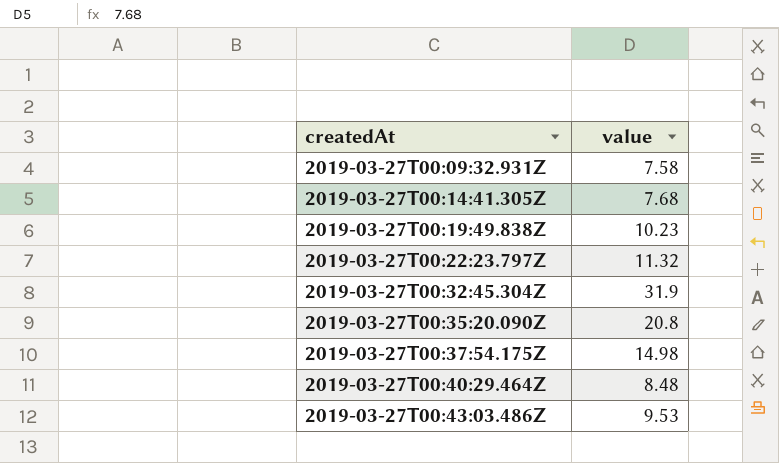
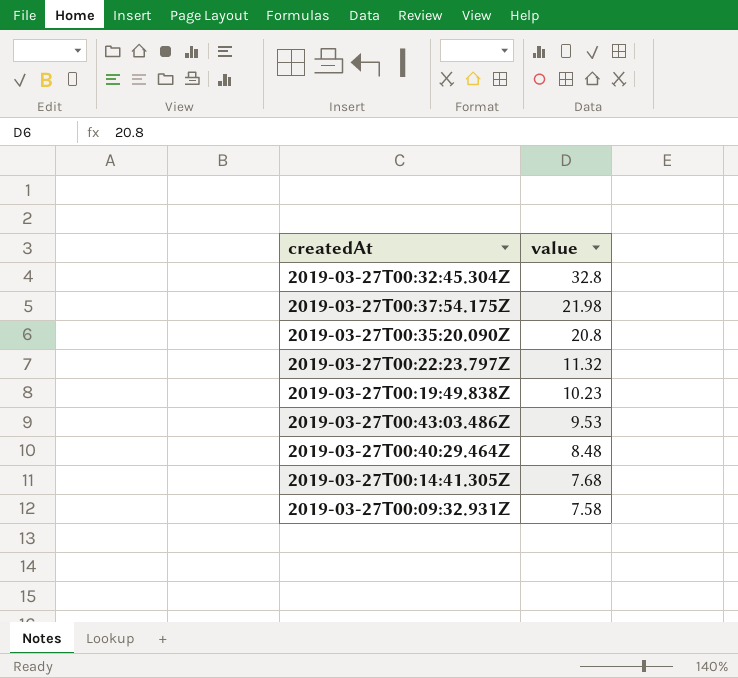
row order: createdAt ascending -> value descending
2019-03-27T00:32:45.304Z | value: 31.9 -> 32.8
2019-03-27T00:37:54.175Z | value: 14.98 -> 21.98

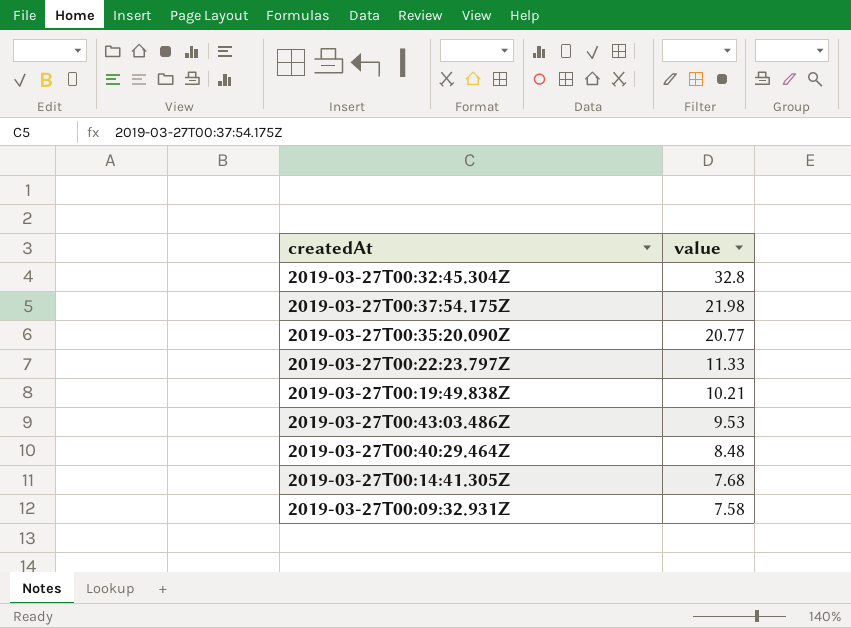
2019-03-27T00:35:20.090Z | value: 20.8 -> 20.77
2019-03-27T00:22:23.797Z | value: 11.32 -> 11.33
2019-03-27T00:19:49.838Z | value: 10.23 -> 10.21

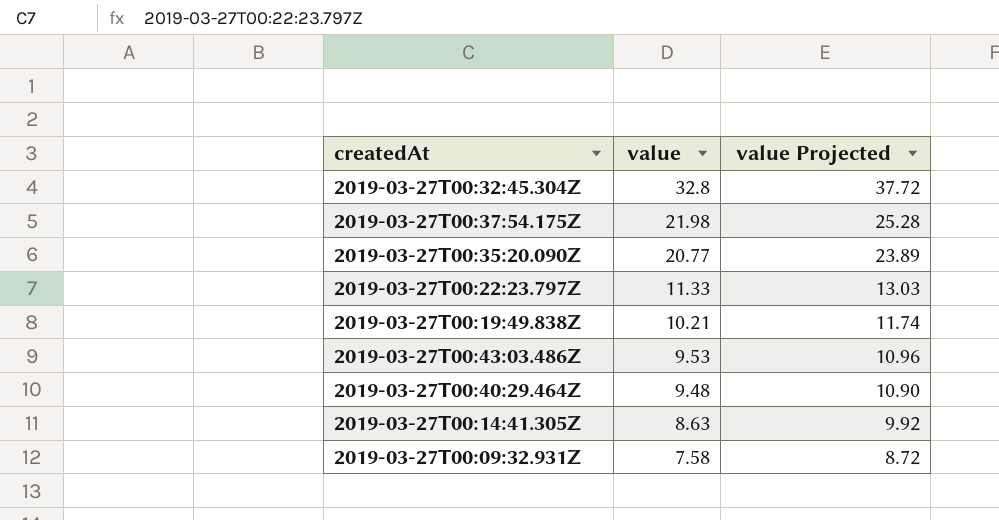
column value Projected | formula: none -> [value] * 1.15
2019-03-27T00:40:29.464Z | value: 8.48 -> 9.48
2019-03-27T00:14:41.305Z | value: 7.68 -> 8.63

